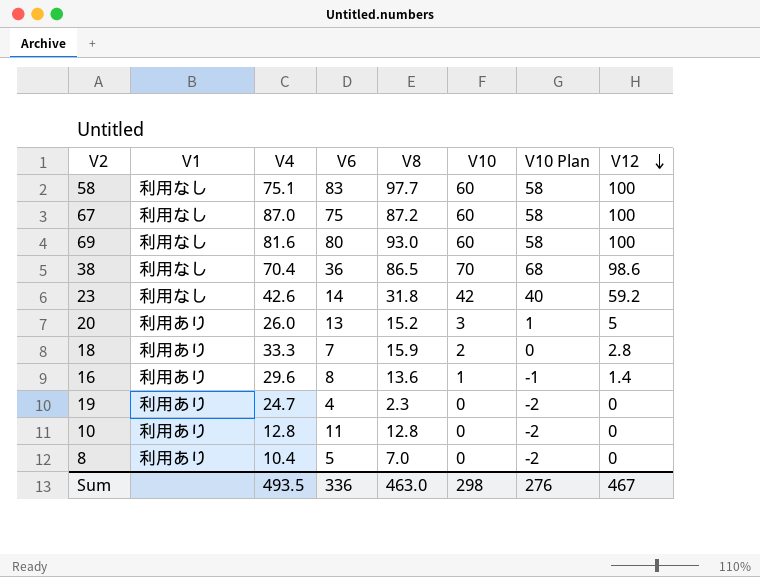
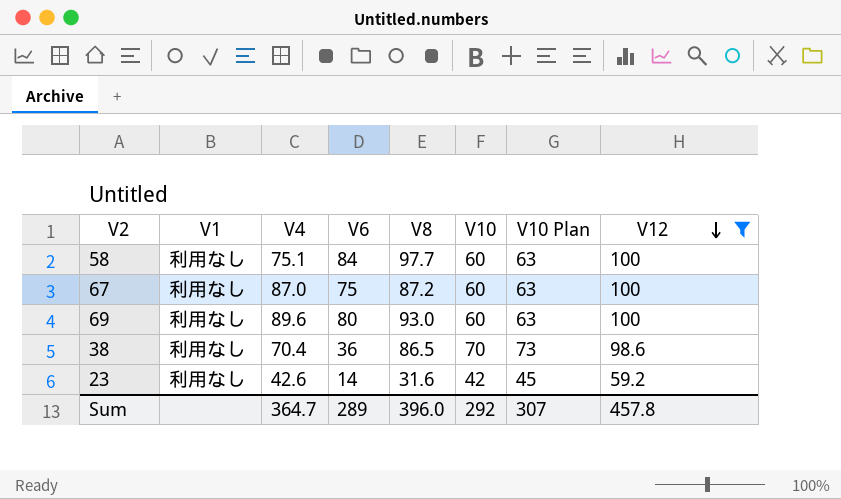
filter: none -> V12 >= 59.2
column V10 Plan | formula: [V10] - 2 -> [V10] + 3
58 | V6: 83 -> 84
69 | V4: 81.6 -> 89.6
23 | V8: 31.8 -> 31.6
Sum | V4: 493.5 -> 364.7
Sum | V6: 336 -> 289
Sum | V8: 463.0 -> 396.0
Sum | V10: 298 -> 292
Sum | V10 Plan: 276 -> 307
Sum | V12: 467 -> 457.8

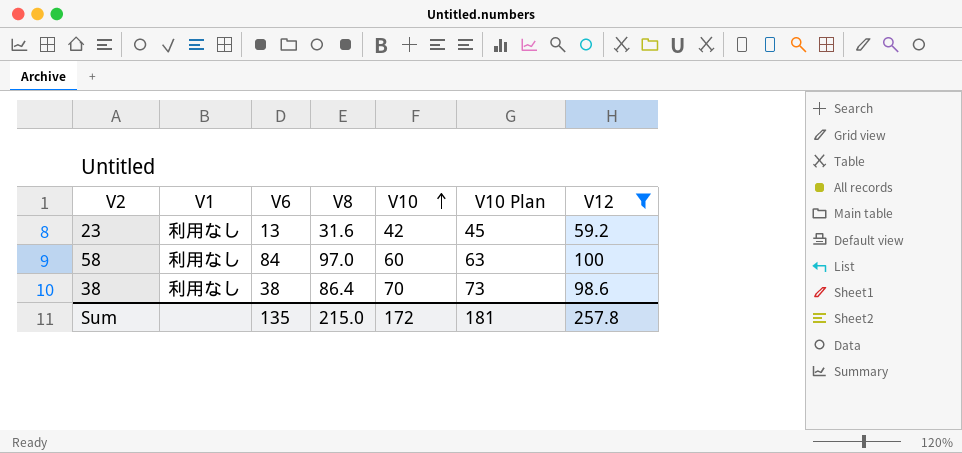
row order: V12 descending -> V10 ascending
column V4 | position: 3 -> none
row 67: 利用なし | 87.0 | 75 | 87.2 | 60 | 63 | 100 -> none
row 69: 利用なし | 89.6 | 80 | 93.0 | 60 | 63 | 100 -> none
23 | V6: 14 -> 13
58 | V8: 97.7 -> 97.0
38 | V6: 36 -> 38
38 | V8: 86.5 -> 86.4
Sum | V6: 289 -> 135
Sum | V8: 396.0 -> 215.0
Sum | V10: 292 -> 172
Sum | V10 Plan: 307 -> 181
Sum | V12: 457.8 -> 257.8

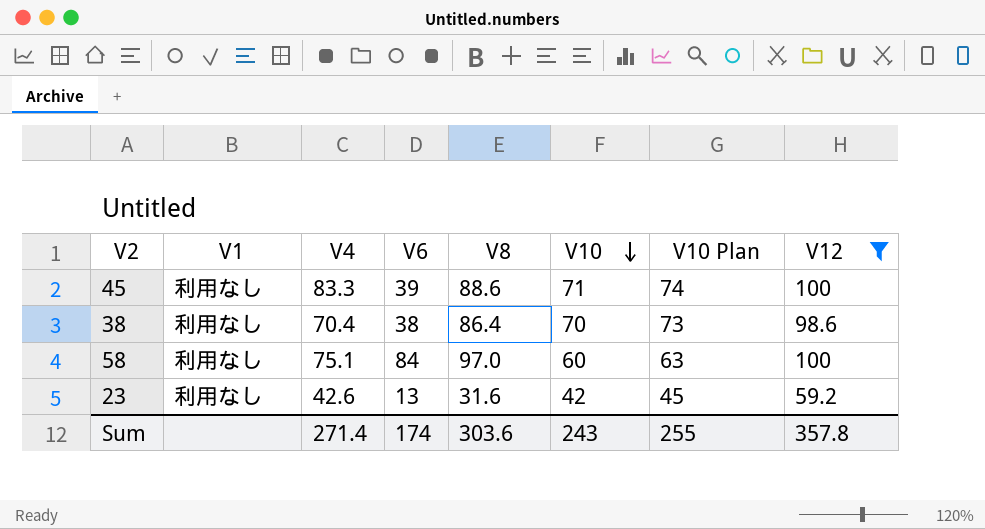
row order: V10 ascending -> V10 descending
column V4 | position: none -> 3
row 45: none -> 利用なし | 83.3 | 39 | 88.6 | 71 | 74 | 100
Sum | V6: 135 -> 174
Sum | V8: 215.0 -> 303.6
Sum | V10: 172 -> 243
Sum | V10 Plan: 181 -> 255
Sum | V12: 257.8 -> 357.8

